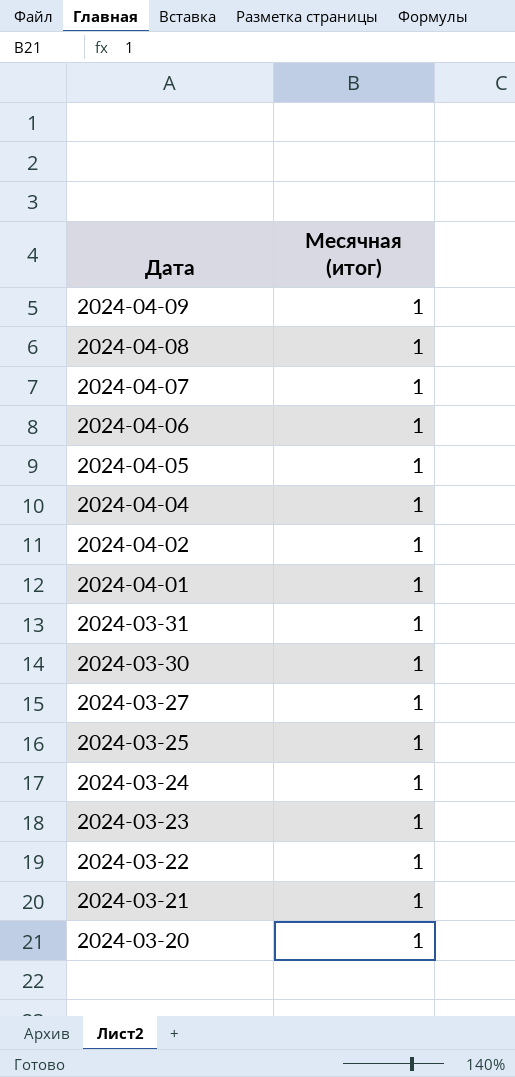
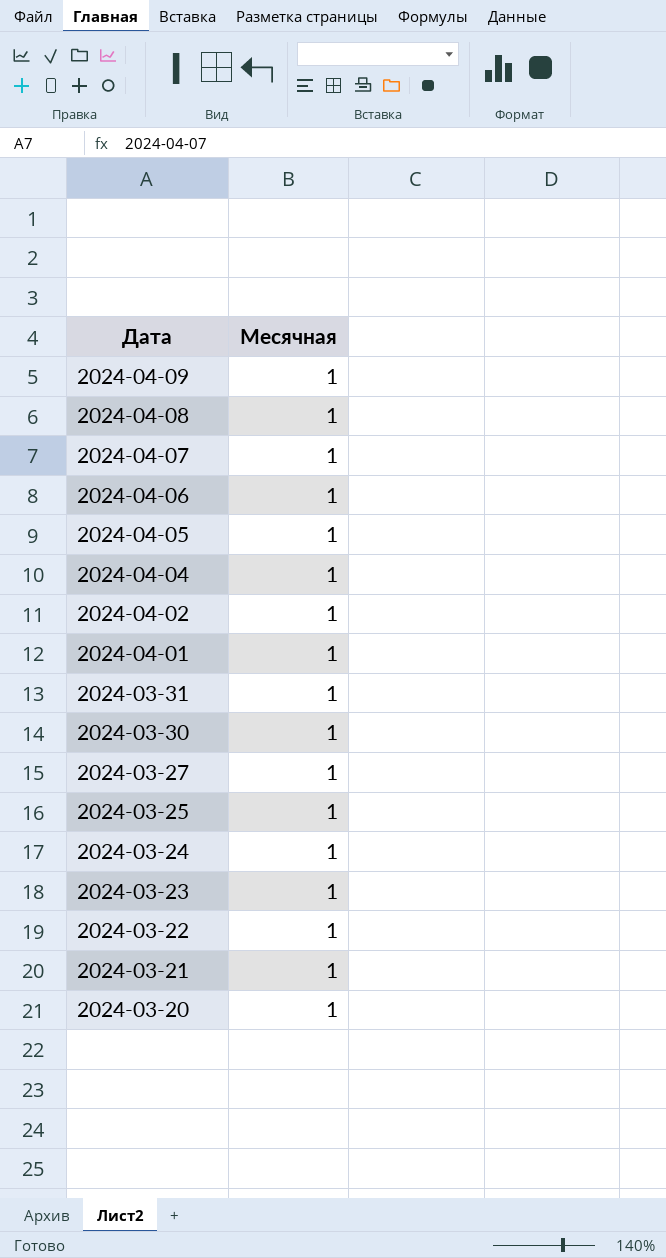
column name: Месячная (итог) -> Месячная

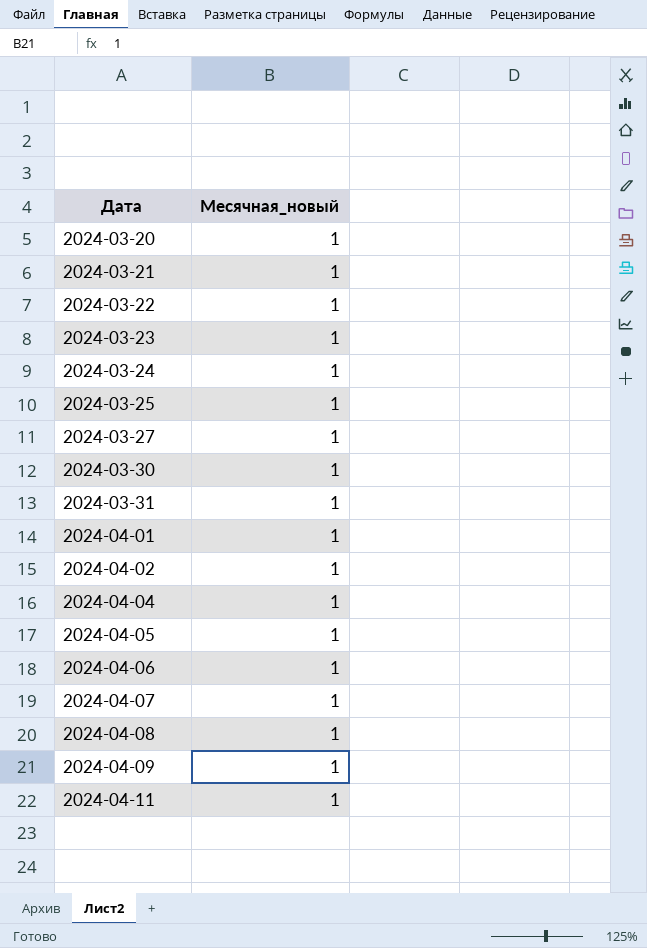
row order: Дата descending -> Дата ascending
column name: Месячная -> Месячная_новый
row 2024-04-11: none -> 1

